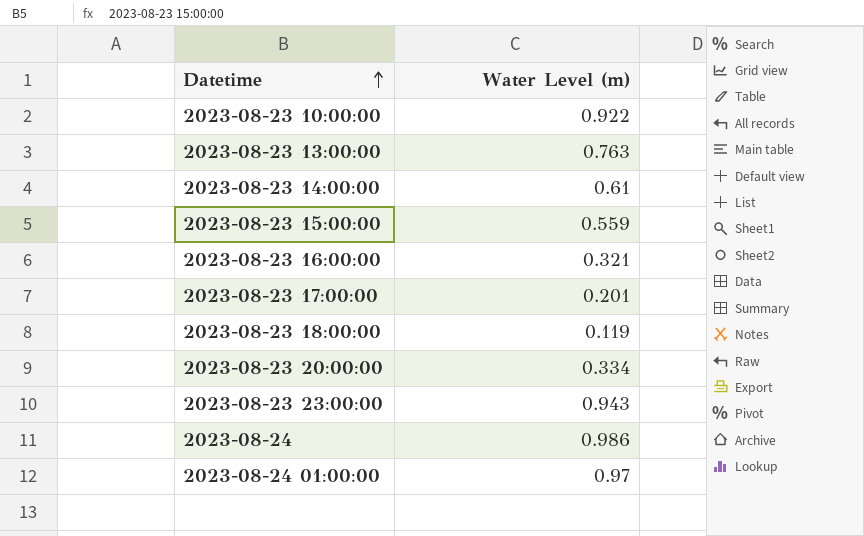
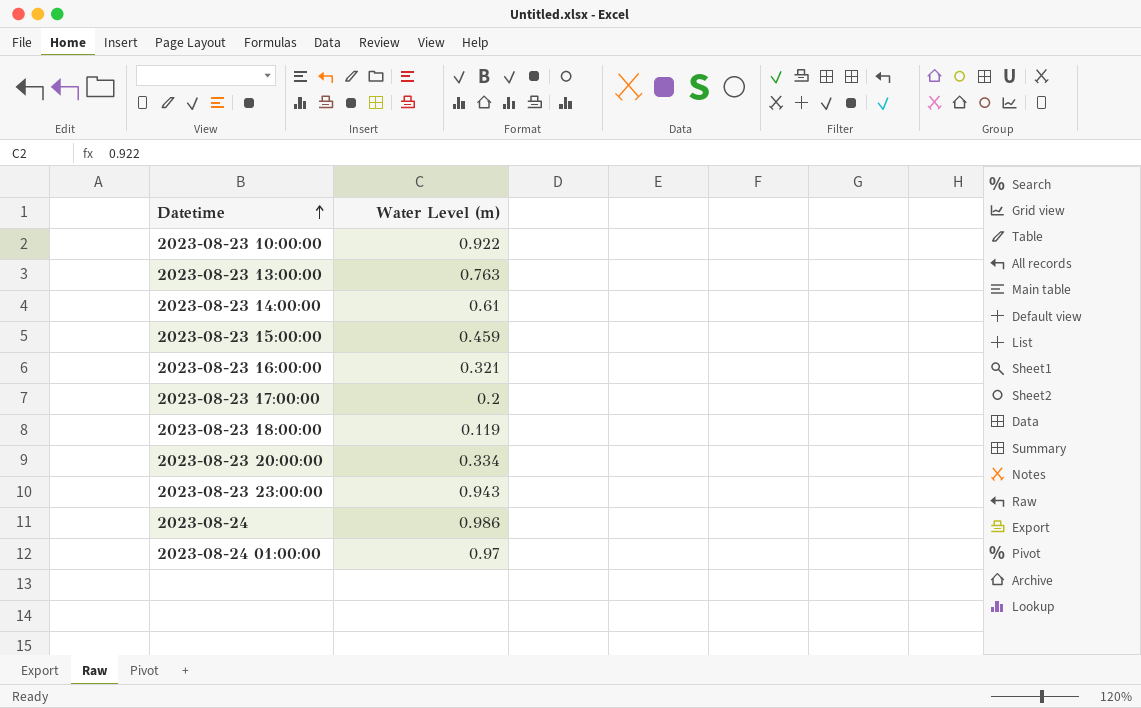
2023-08-23 15:00:00 | Water Level (m): 0.559 -> 0.459
2023-08-23 17:00:00 | Water Level (m): 0.201 -> 0.2

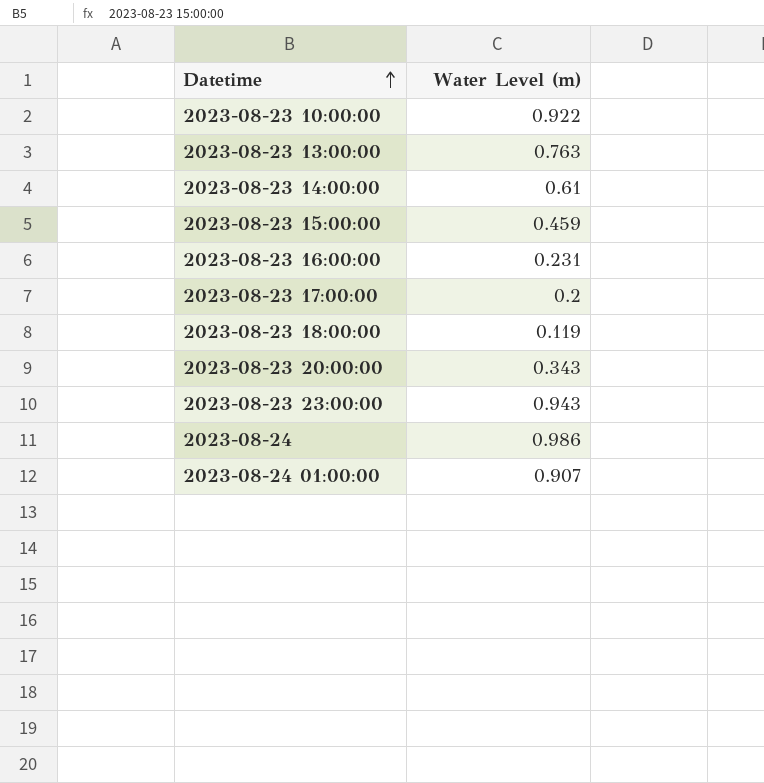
2023-08-23 16:00:00 | Water Level (m): 0.321 -> 0.231
2023-08-23 20:00:00 | Water Level (m): 0.334 -> 0.343
2023-08-24 01:00:00 | Water Level (m): 0.97 -> 0.907

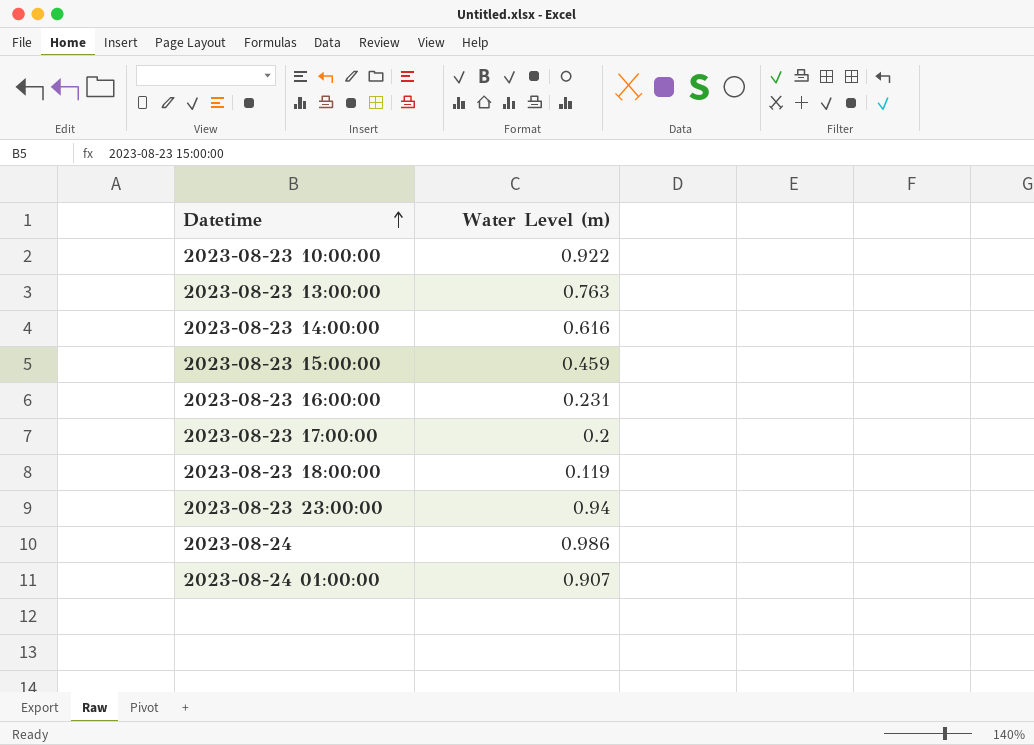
row 2023-08-23 20:00:00: 0.343 -> none
2023-08-23 14:00:00 | Water Level (m): 0.61 -> 0.616
2023-08-23 23:00:00 | Water Level (m): 0.943 -> 0.94

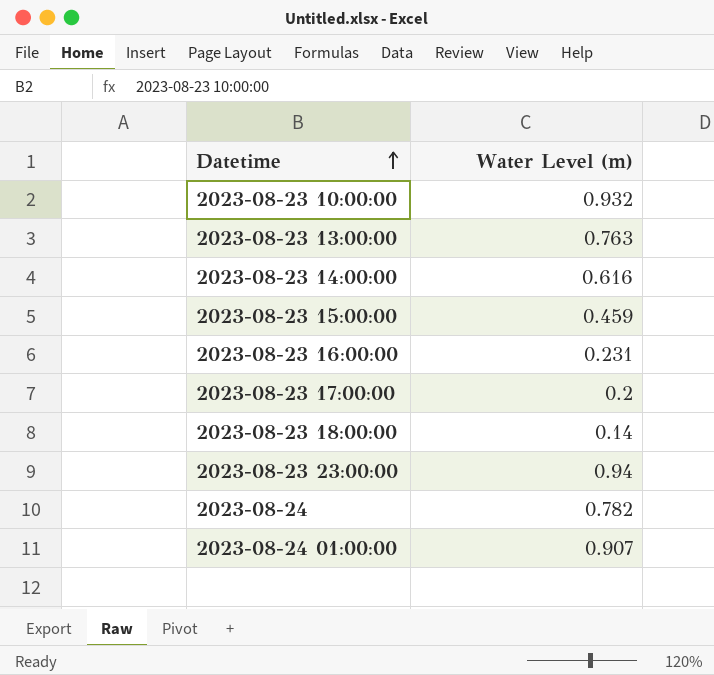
2023-08-23 10:00:00 | Water Level (m): 0.922 -> 0.932
2023-08-23 18:00:00 | Water Level (m): 0.119 -> 0.14
2023-08-24 | Water Level (m): 0.986 -> 0.782

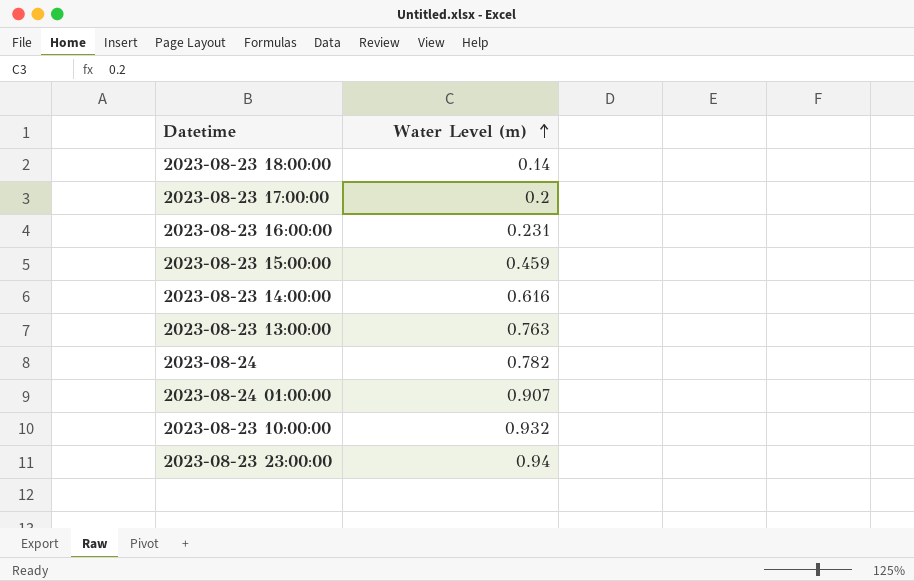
row order: Datetime ascending -> Water Level (m) ascending

